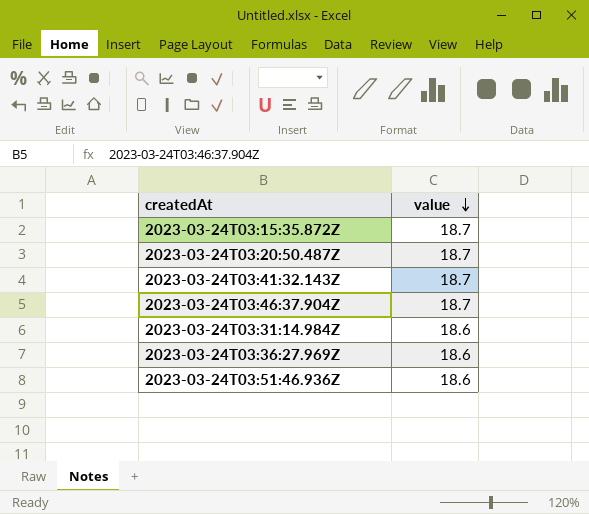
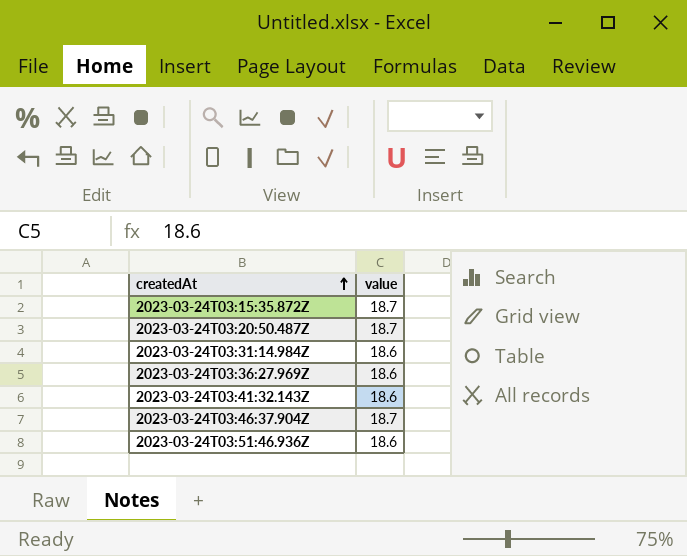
row order: value descending -> createdAt ascending
2023-03-24T03:41:32.143Z | value: 18.7 -> 18.6

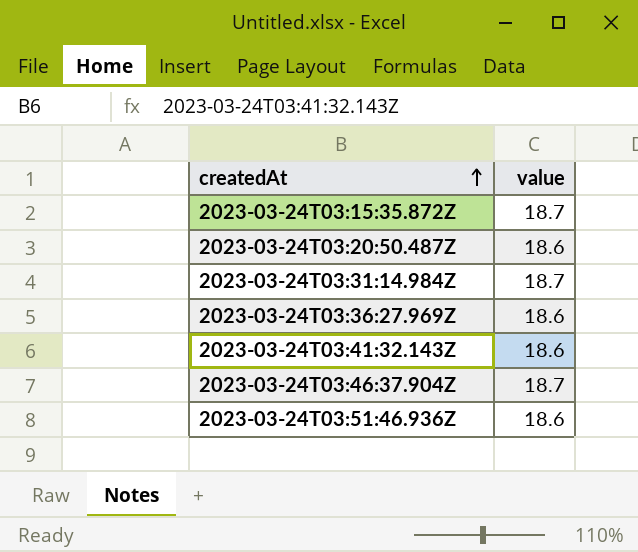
2023-03-24T03:20:50.487Z | value: 18.7 -> 18.6
2023-03-24T03:31:14.984Z | value: 18.6 -> 18.7

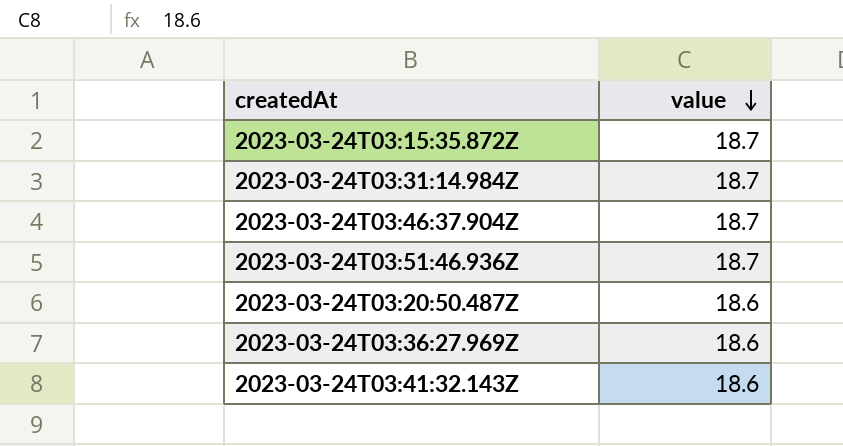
row order: createdAt ascending -> value descending
2023-03-24T03:51:46.936Z | value: 18.6 -> 18.7

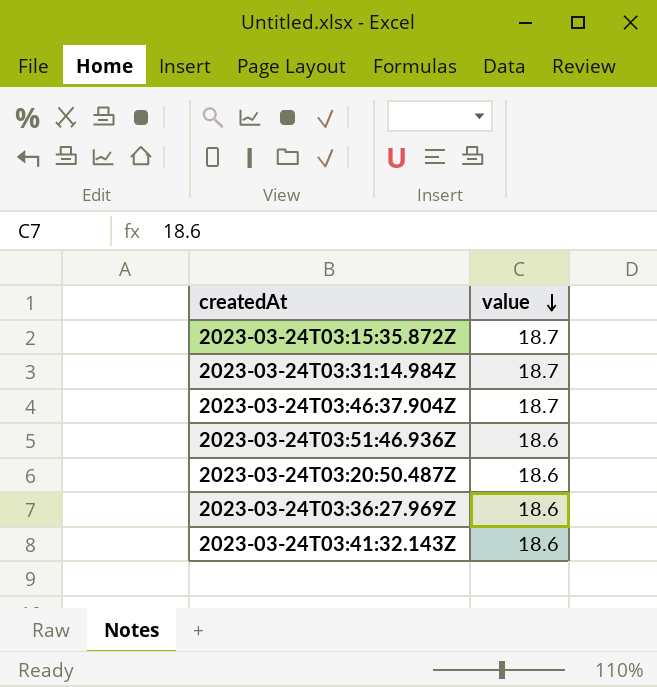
2023-03-24T03:51:46.936Z | value: 18.7 -> 18.6

